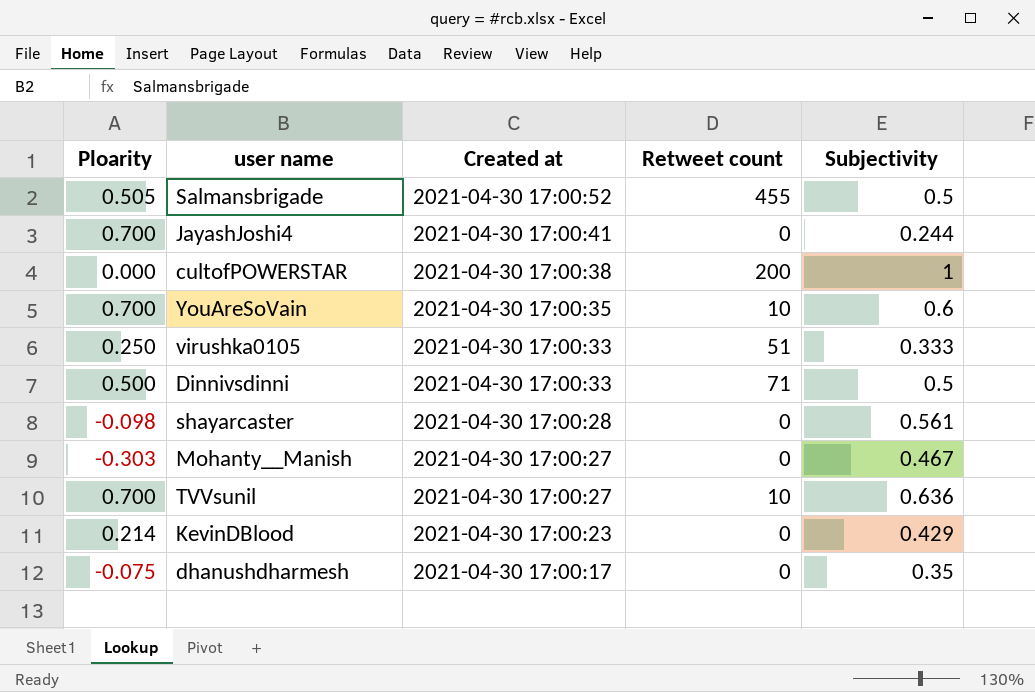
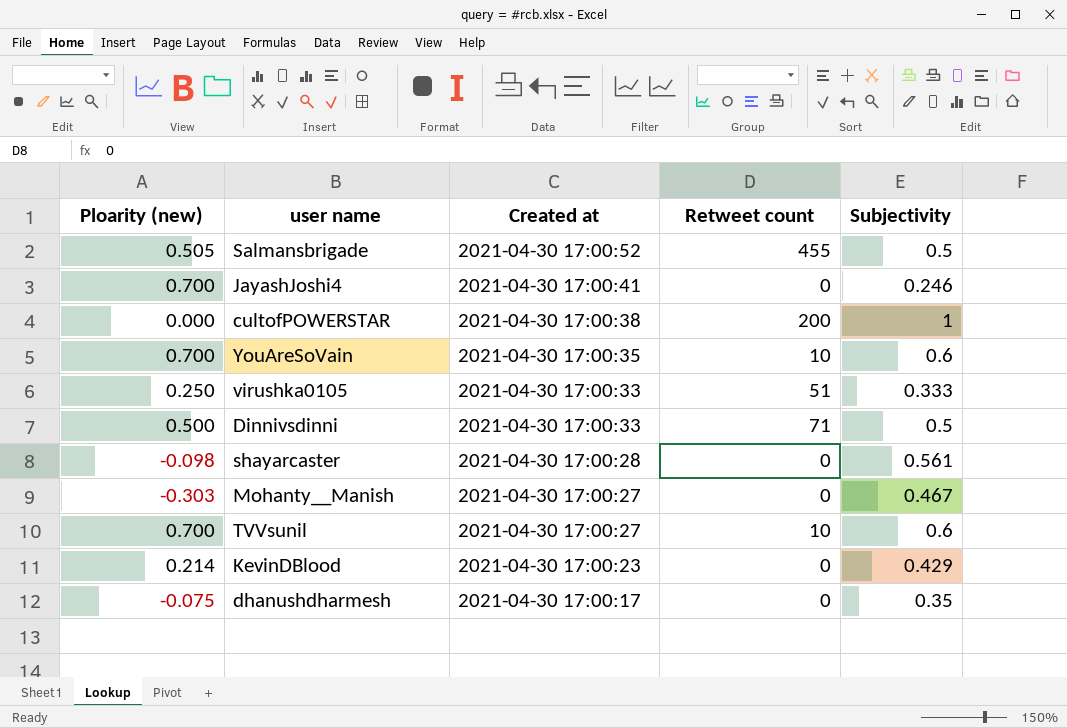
column name: Ploarity -> Ploarity (new)
JayashJoshi4 | Subjectivity: 0.244 -> 0.246
TVVsunil | Subjectivity: 0.636 -> 0.6

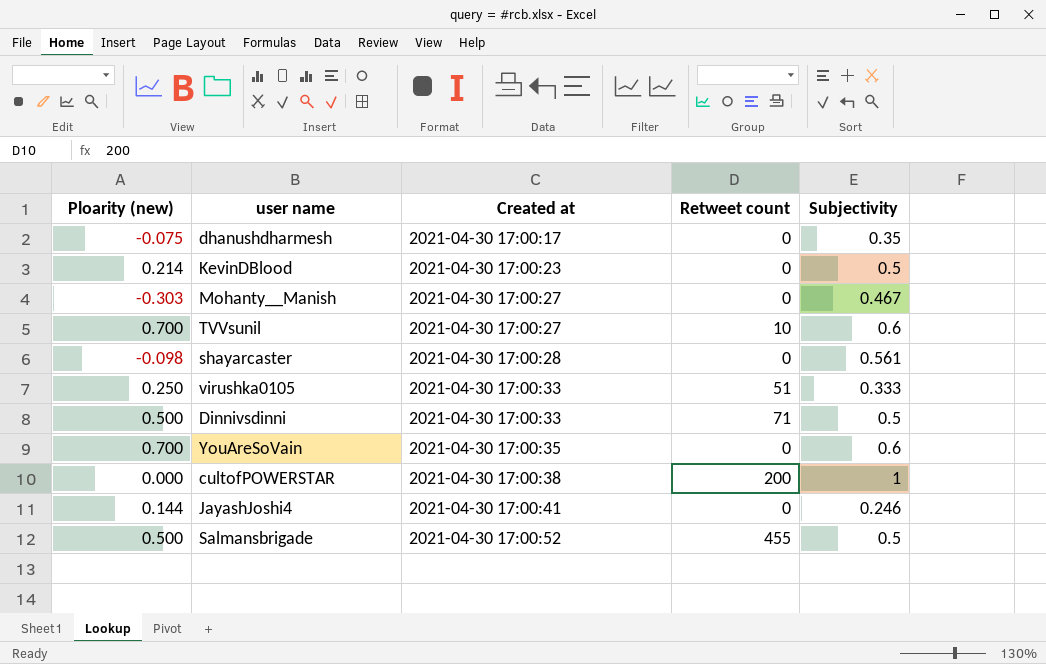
row order: Created at descending -> Created at ascending
KevinDBlood | Subjectivity: 0.429 -> 0.5
YouAreSoVain | Retweet count: 10 -> 0
JayashJoshi4 | Ploarity (new): 0.700 -> 0.144
Salmansbrigade | Ploarity (new): 0.505 -> 0.500

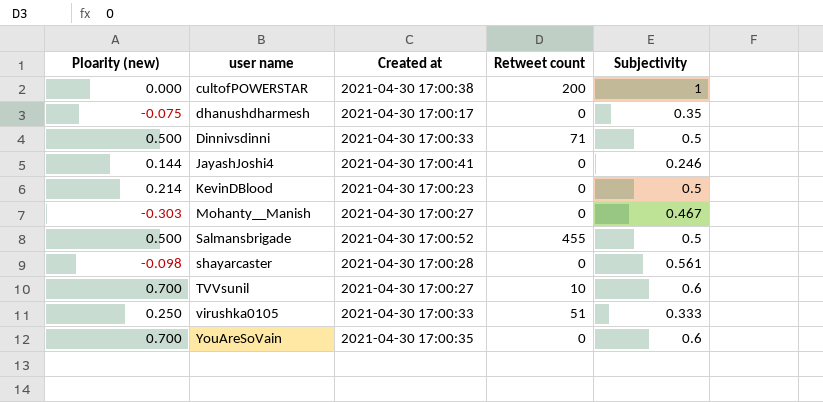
row order: Created at ascending -> user name ascending

